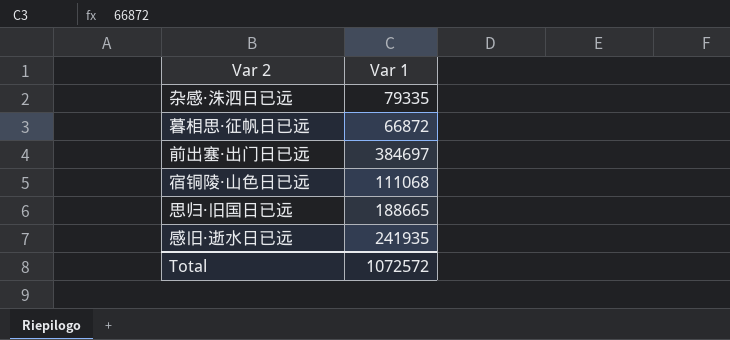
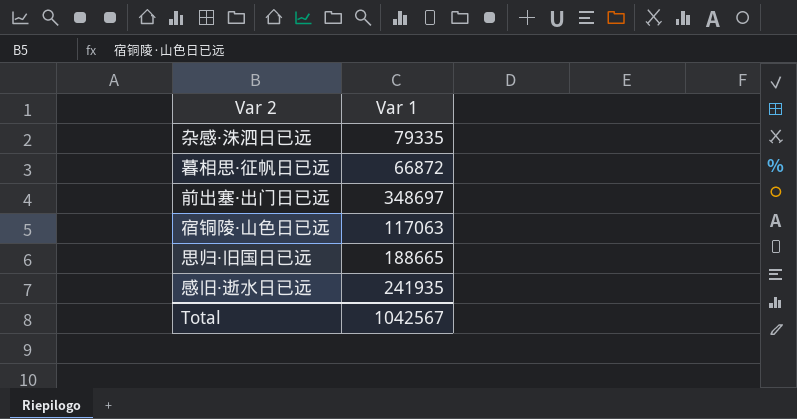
前出塞·出门日已远 | Var 1: 384697 -> 348697
宿铜陵·山色日已远 | Var 1: 111068 -> 117063
Total | Var 1: 1072572 -> 1042567

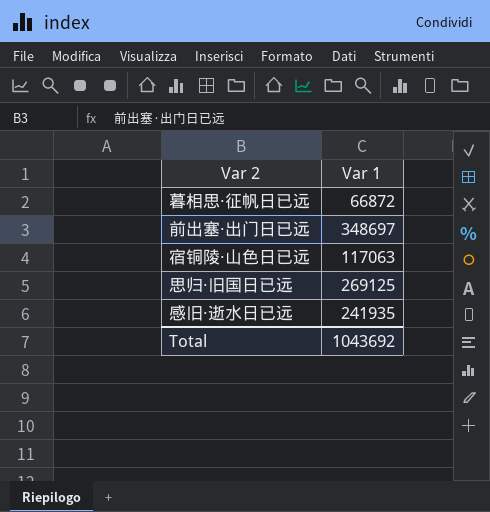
row 杂感·洙泗日已远: 79335 -> none
思归·旧国日已远 | Var 1: 188665 -> 269125
Total | Var 1: 1042567 -> 1043692

